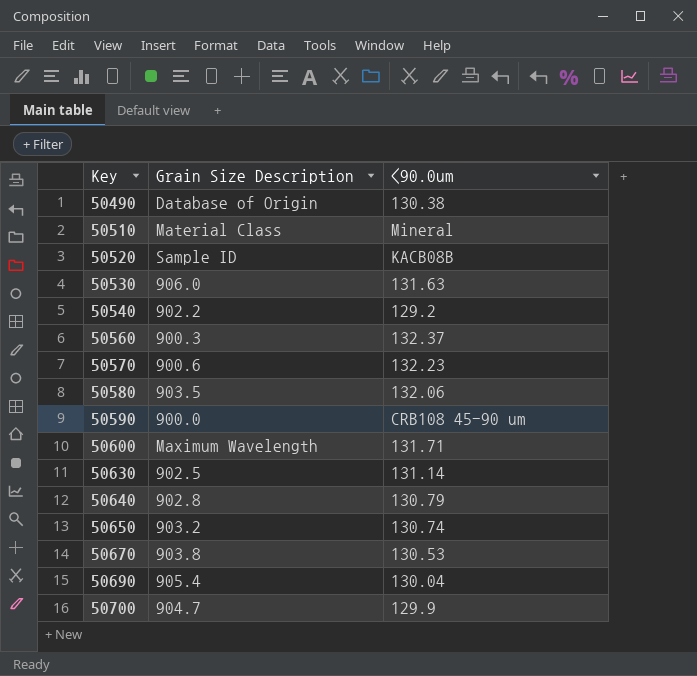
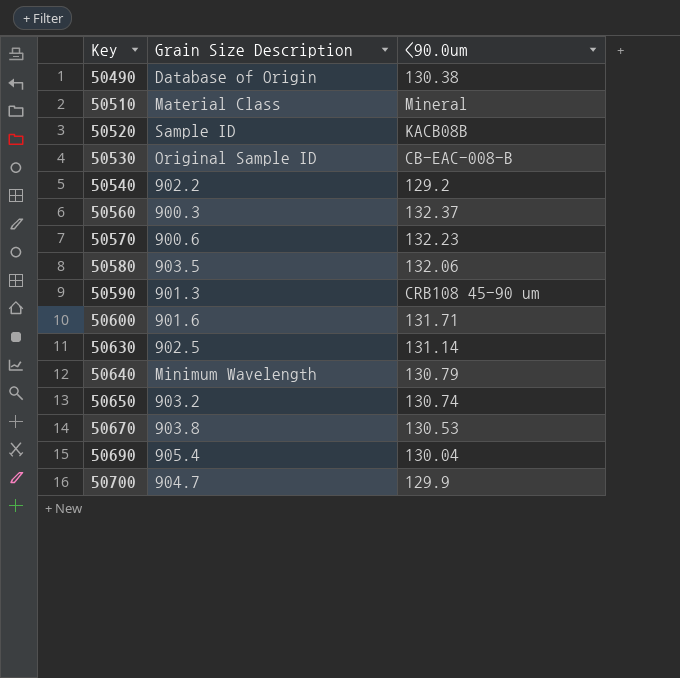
50530 | Grain Size Description: 906.0 -> Original Sample ID
50530 | <90.0um: 131.63 -> CB-EAC-008-B
50590 | Grain Size Description: 900.0 -> 901.3
50600 | Grain Size Description: Maximum Wavelength -> 901.6
50640 | Grain Size Description: 902.8 -> Minimum Wavelength

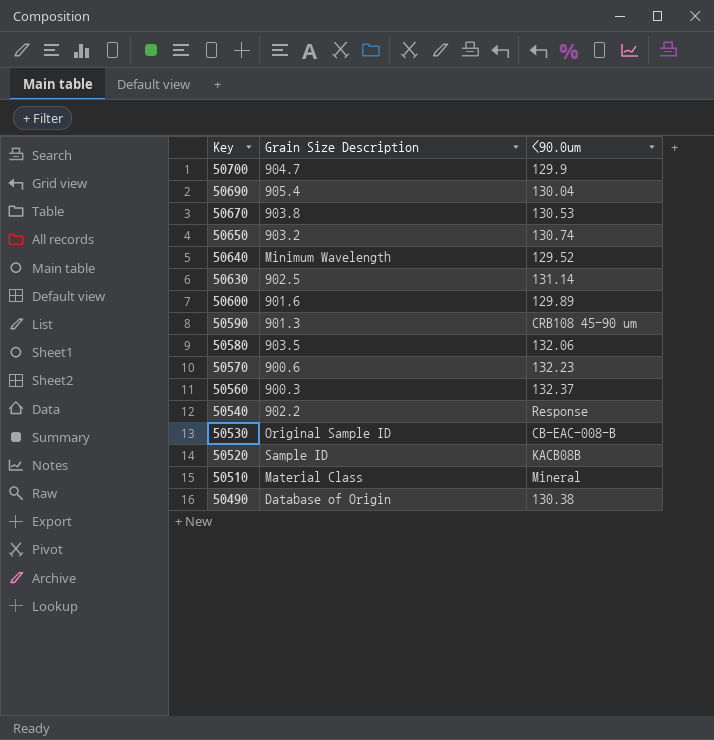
row order: Key ascending -> Key descending
50640 | <90.0um: 130.79 -> 129.52
50600 | <90.0um: 131.71 -> 129.89
50540 | <90.0um: 129.2 -> Response

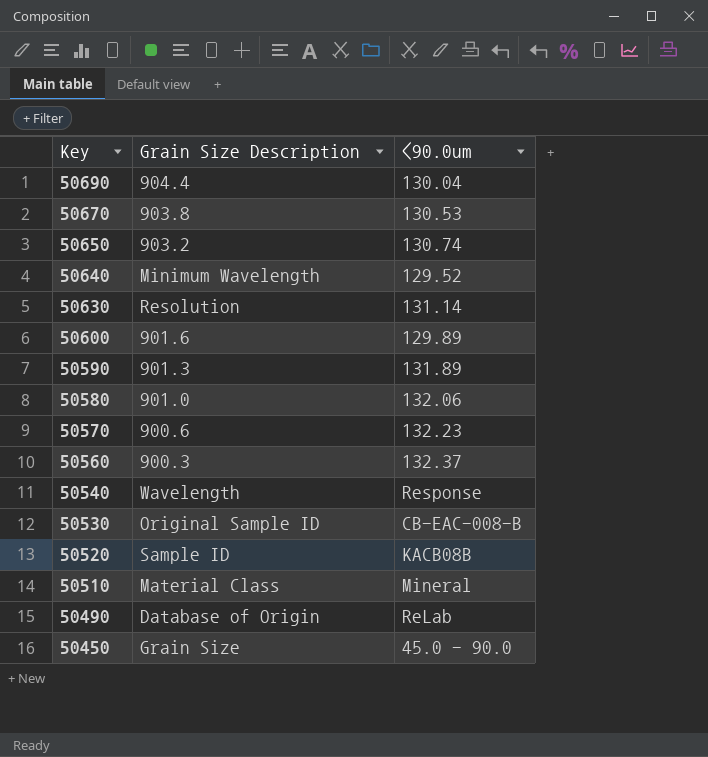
row 50700: 904.7 | 129.9 -> none
50690 | Grain Size Description: 905.4 -> 904.4
50630 | Grain Size Description: 902.5 -> Resolution
50590 | <90.0um: CRB108 45-90 um -> 131.89
50580 | Grain Size Description: 903.5 -> 901.0
50540 | Grain Size Description: 902.2 -> Wavelength
50490 | <90.0um: 130.38 -> ReLab
row 50450: none -> Grain Size | 45.0 - 90.0

